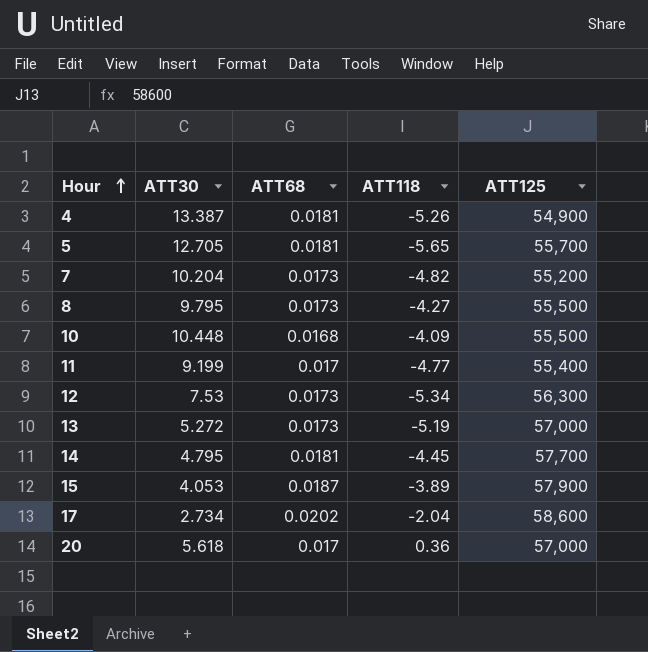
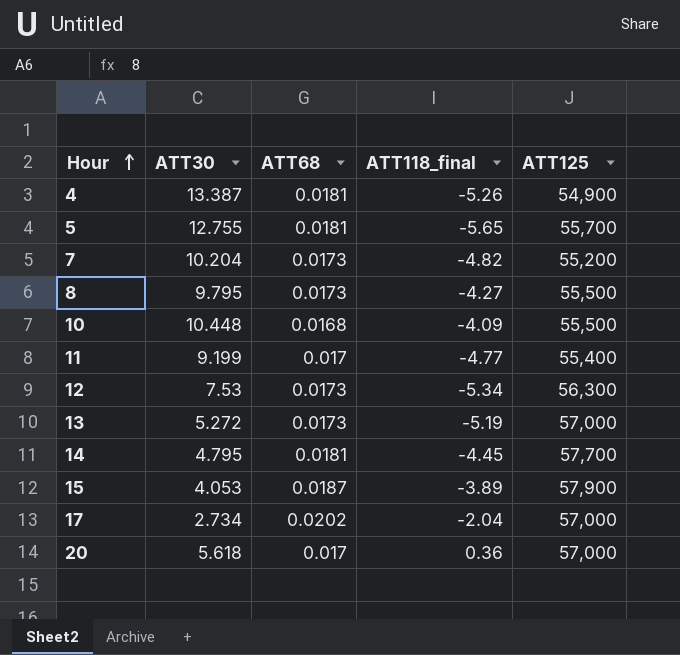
column name: ATT118 -> ATT118_final
5 | ATT30: 12.705 -> 12.755
17 | ATT125: 58,600 -> 57,000

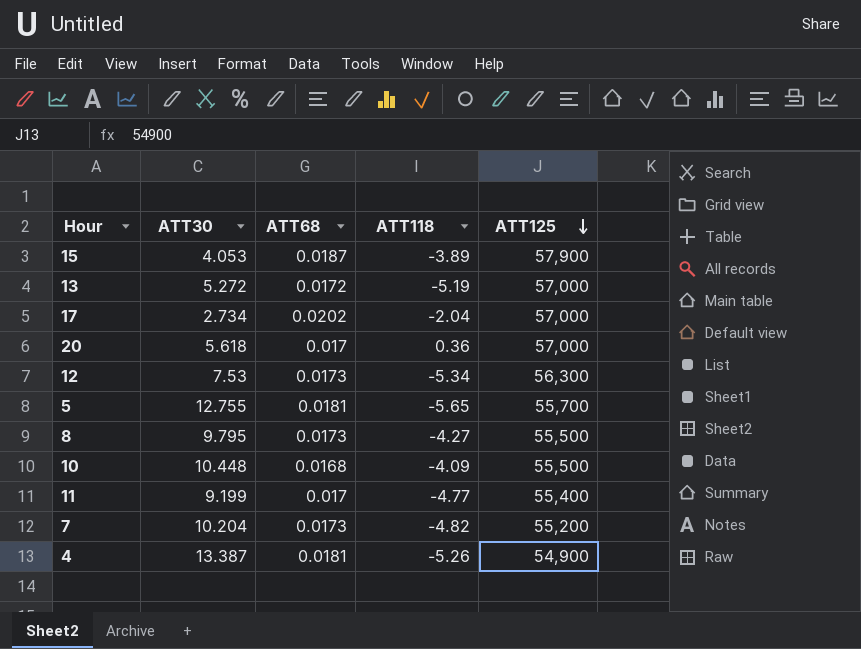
row order: Hour ascending -> ATT125 descending
column name: ATT118_final -> ATT118
row 14: 4.795 | 0.0181 | -4.45 | 57,700 -> none
13 | ATT68: 0.0173 -> 0.0172

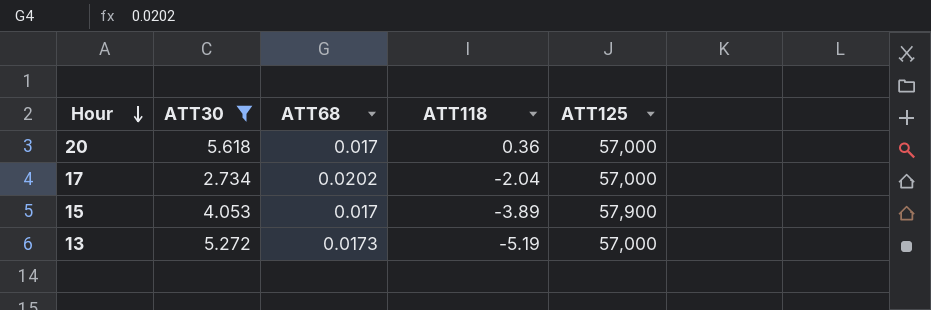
filter: none -> ATT30 <= 5.618
row order: ATT125 descending -> Hour descending
15 | ATT68: 0.0187 -> 0.017
13 | ATT68: 0.0172 -> 0.0173

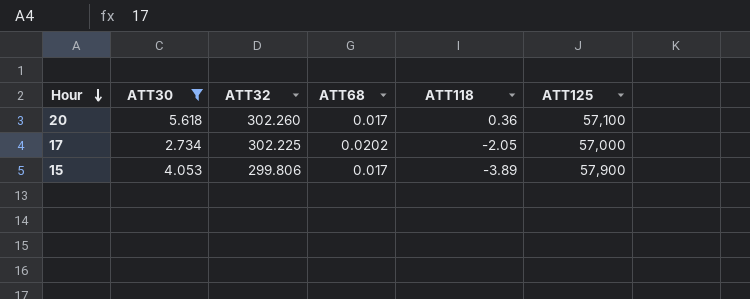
column ATT32 | position: none -> 3
row 13: 5.272 | 0.0173 | -5.19 | 57,000 -> none
20 | ATT125: 57,000 -> 57,100
17 | ATT118: -2.04 -> -2.05

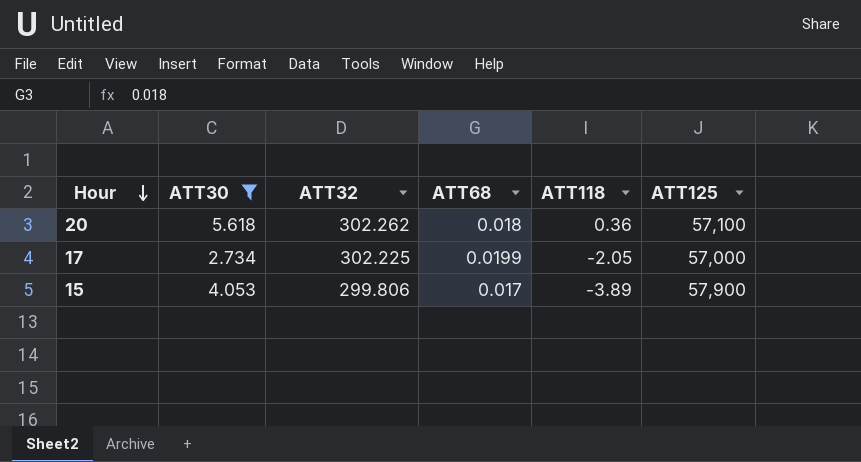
20 | ATT32: 302.260 -> 302.262
20 | ATT68: 0.017 -> 0.018
17 | ATT68: 0.0202 -> 0.0199

